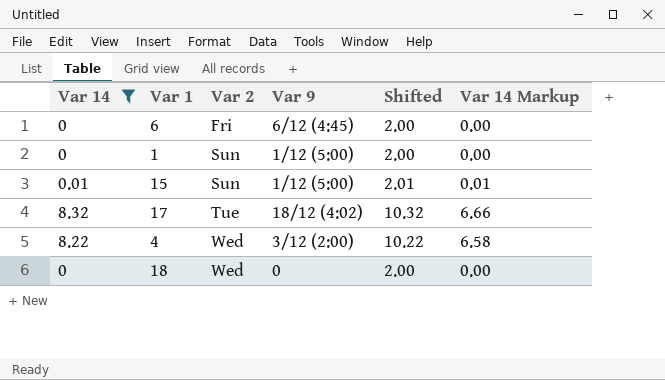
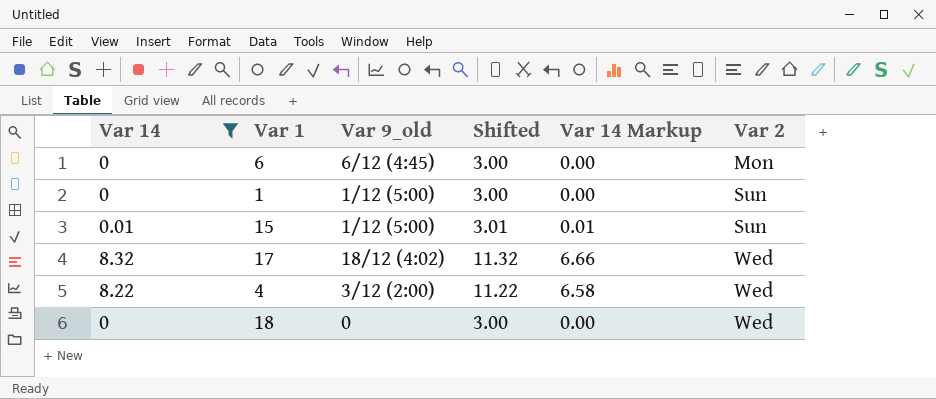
column name: Var 9 -> Var 9_old
column Shifted | formula: [Var 14] + 2 -> [Var 14] + 3
column Var 2 | position: 3 -> 6
6 | Var 2: Fri -> Mon
17 | Var 2: Tue -> Wed

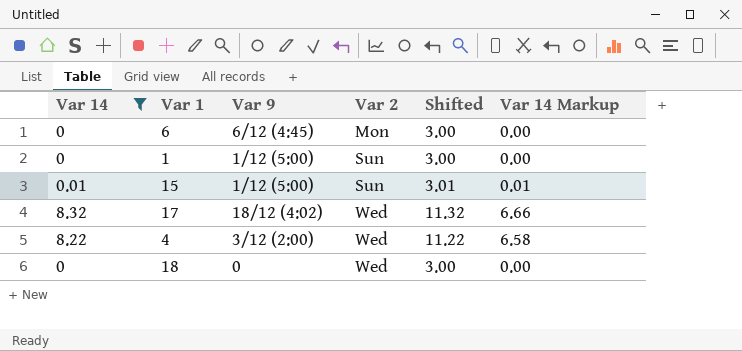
column name: Var 9_old -> Var 9
column Var 2 | position: 6 -> 4

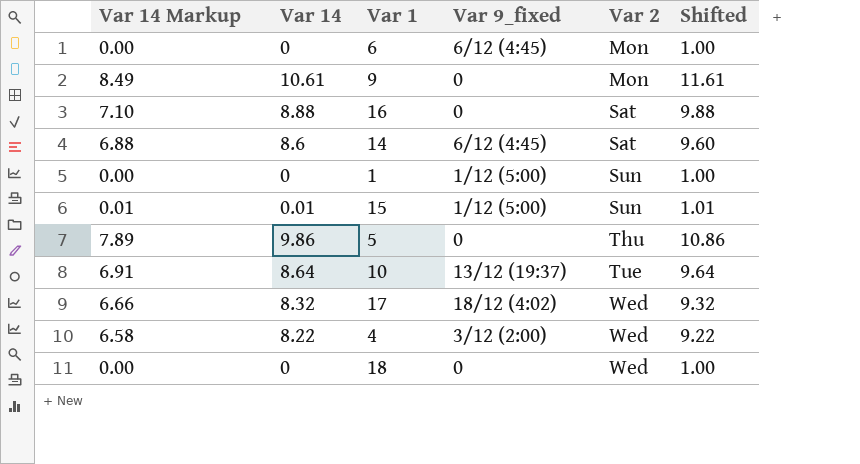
filter: Var 14 <= 8.32 -> none
column Var 14 Markup | position: 6 -> 1
column name: Var 9 -> Var 9_fixed
column Shifted | formula: [Var 14] + 3 -> [Var 14] + 1

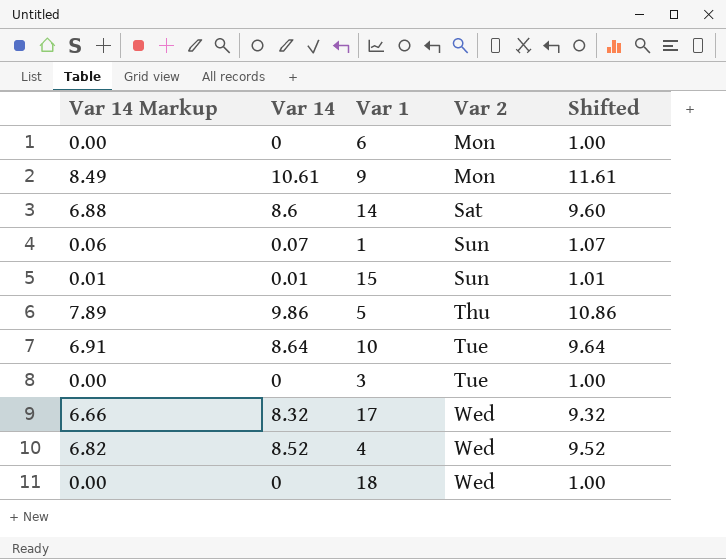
column Var 9_fixed | position: 4 -> none
row 16: 7.10 | 8.88 | 0 | Sat | 9.88 -> none
1 | Var 14 Markup: 0.00 -> 0.06
1 | Var 14: 0 -> 0.07
1 | Shifted: 1.00 -> 1.07
row 3: none -> 0.00 | 0 | Tue | 1.00
4 | Var 14 Markup: 6.58 -> 6.82
4 | Var 14: 8.22 -> 8.52
4 | Shifted: 9.22 -> 9.52

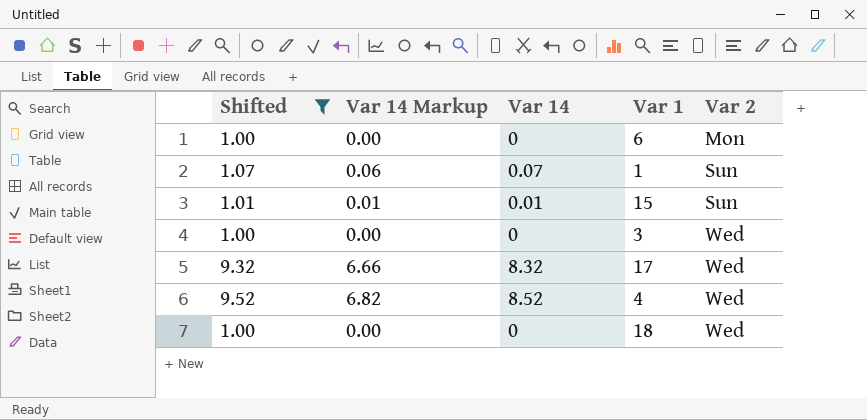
filter: none -> Shifted <= 9.52
column Shifted | position: 5 -> 1
3 | Var 2: Tue -> Wed

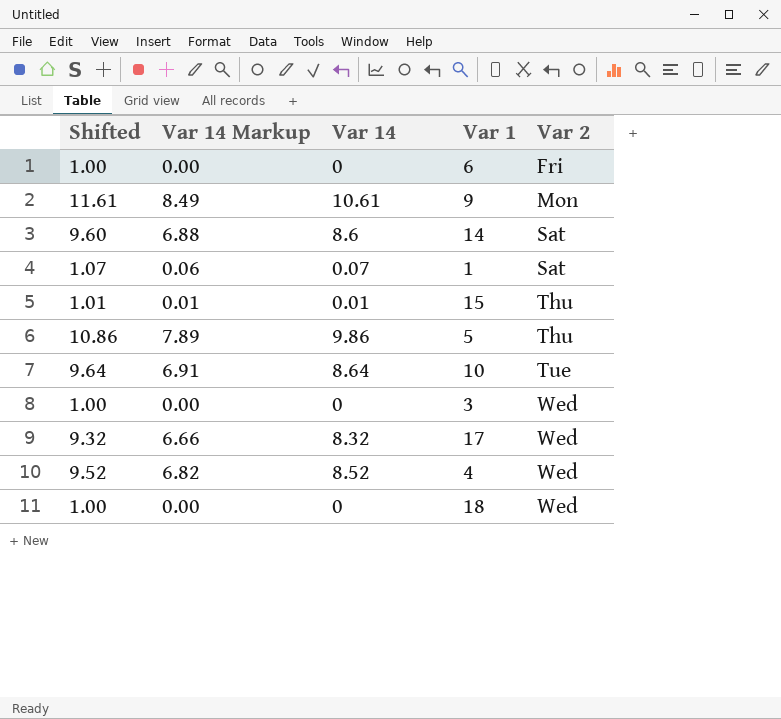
filter: Shifted <= 9.52 -> none
6 | Var 2: Mon -> Fri
1 | Var 2: Sun -> Sat
15 | Var 2: Sun -> Thu

